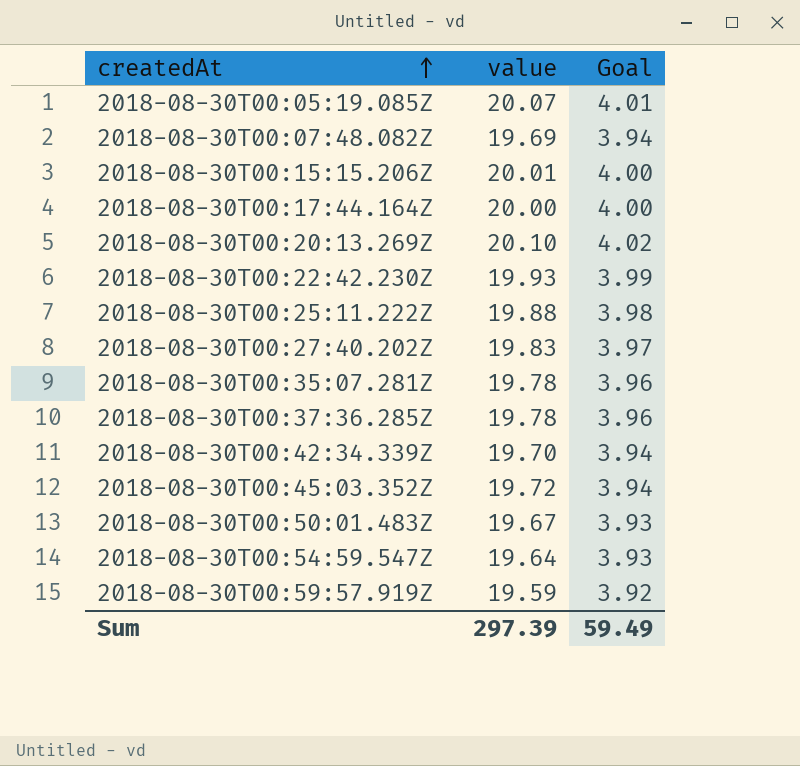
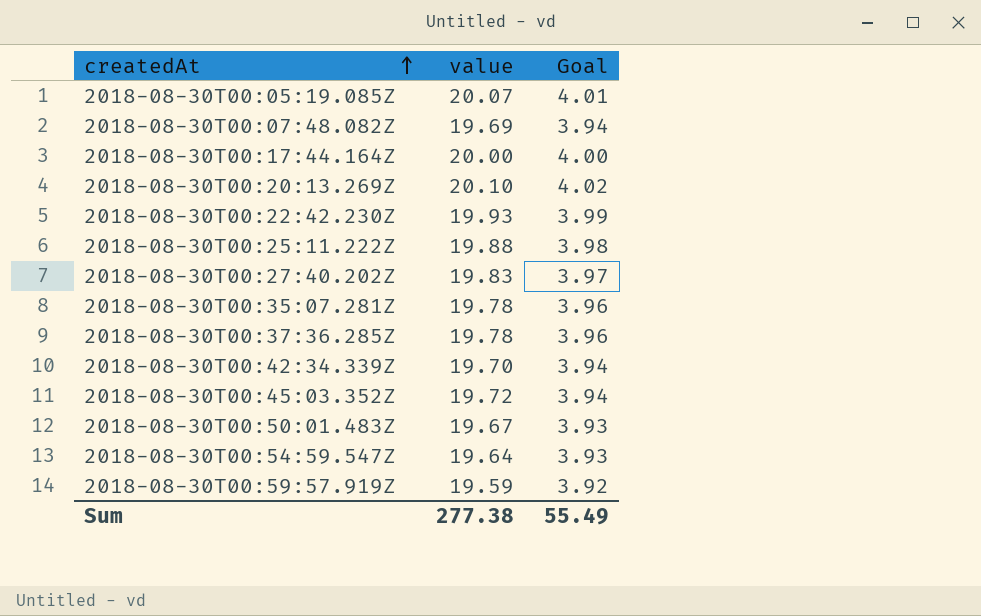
row 2018-08-30T00:15:15.206Z: 20.01 | 4.00 -> none
Sum | value: 297.39 -> 277.38
Sum | Goal: 59.49 -> 55.49

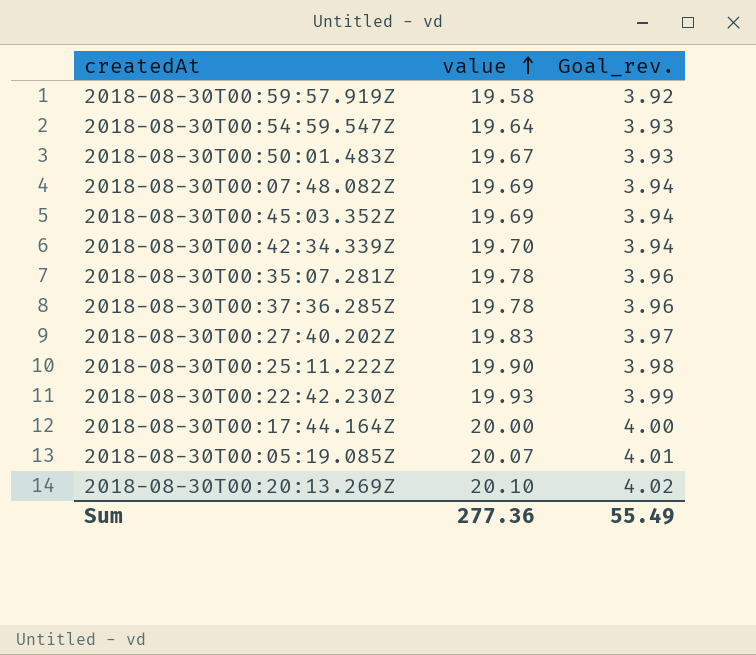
row order: createdAt ascending -> value ascending
column name: Goal -> Goal_rev.
2018-08-30T00:59:57.919Z | value: 19.59 -> 19.58
2018-08-30T00:45:03.352Z | value: 19.72 -> 19.69
2018-08-30T00:25:11.222Z | value: 19.88 -> 19.90
Sum | value: 277.38 -> 277.36

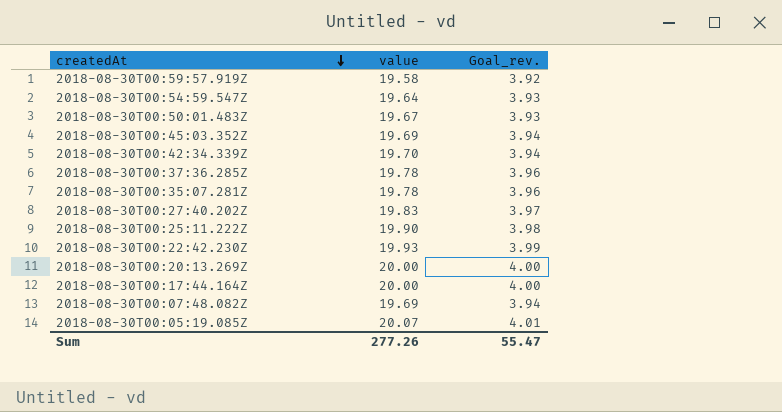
row order: value ascending -> createdAt descending
2018-08-30T00:20:13.269Z | value: 20.10 -> 20.00
2018-08-30T00:20:13.269Z | Goal_rev.: 4.02 -> 4.00
Sum | value: 277.36 -> 277.26
Sum | Goal_rev.: 55.49 -> 55.47

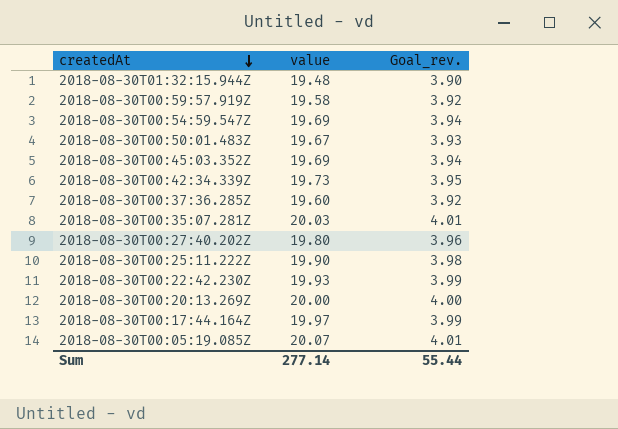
row 2018-08-30T00:07:48.082Z: 19.69 | 3.94 -> none
row 2018-08-30T01:32:15.944Z: none -> 19.48 | 3.90
2018-08-30T00:54:59.547Z | value: 19.64 -> 19.69
2018-08-30T00:54:59.547Z | Goal_rev.: 3.93 -> 3.94
2018-08-30T00:42:34.339Z | value: 19.70 -> 19.73
2018-08-30T00:42:34.339Z | Goal_rev.: 3.94 -> 3.95
2018-08-30T00:37:36.285Z | value: 19.78 -> 19.60
2018-08-30T00:37:36.285Z | Goal_rev.: 3.96 -> 3.92
2018-08-30T00:35:07.281Z | value: 19.78 -> 20.03
2018-08-30T00:35:07.281Z | Goal_rev.: 3.96 -> 4.01
2018-08-30T00:27:40.202Z | value: 19.83 -> 19.80
2018-08-30T00:27:40.202Z | Goal_rev.: 3.97 -> 3.96
2018-08-30T00:17:44.164Z | value: 20.00 -> 19.97
2018-08-30T00:17:44.164Z | Goal_rev.: 4.00 -> 3.99
Sum | value: 277.26 -> 277.14
Sum | Goal_rev.: 55.47 -> 55.44

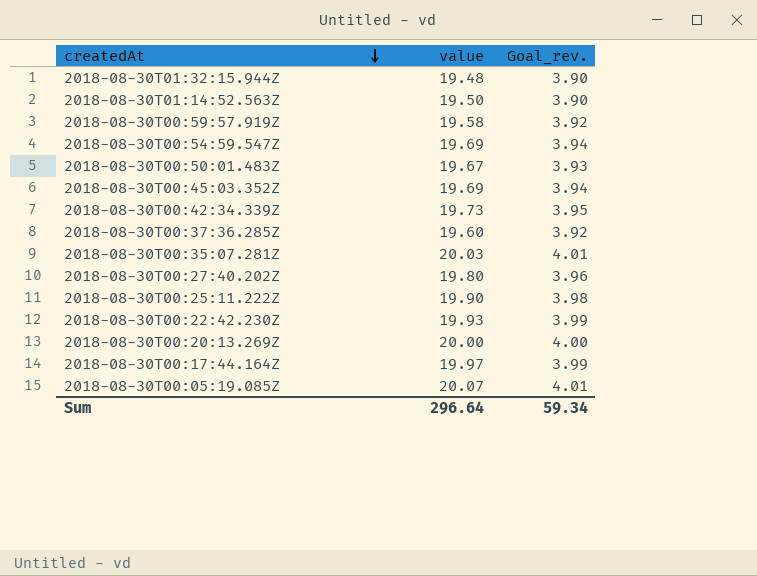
row 2018-08-30T01:14:52.563Z: none -> 19.50 | 3.90
Sum | value: 277.14 -> 296.64
Sum | Goal_rev.: 55.44 -> 59.34

